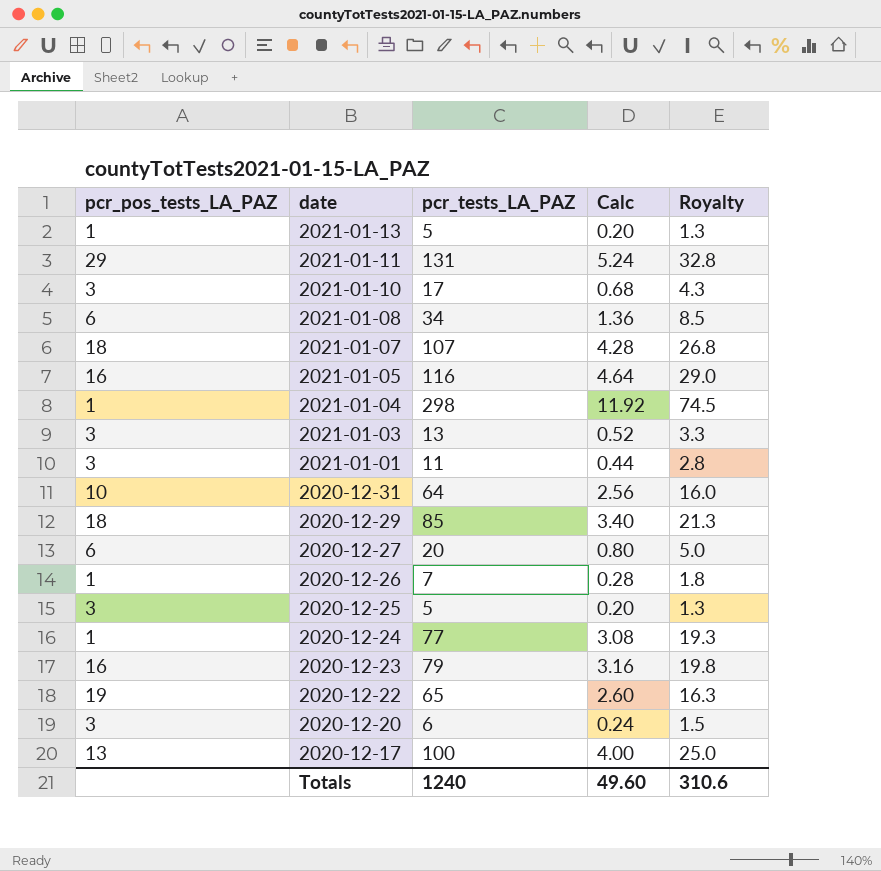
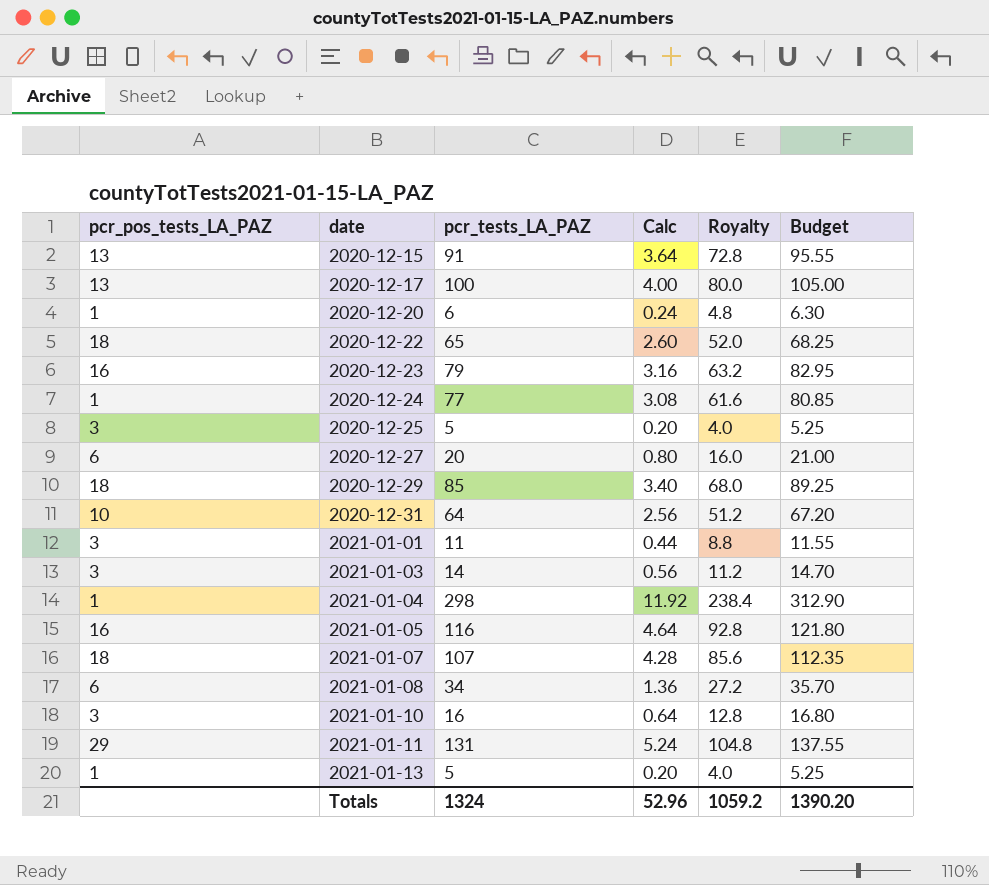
row order: date descending -> date ascending
column Royalty | formula: [pcr_tests_LA_PAZ] * 0.25 -> [pcr_tests_LA_PAZ] * 0.8
column Budget | formula: none -> [pcr_tests_LA_PAZ] * 1.05
row 2020-12-26: 1 | 7 | 0.28 | 1.8 -> none
row 2020-12-15: none -> 13 | 91 | 3.64 | 72.8 | 95.55
2020-12-20 | pcr_pos_tests_LA_PAZ: 3 -> 1
2020-12-22 | pcr_pos_tests_LA_PAZ: 19 -> 18
2021-01-03 | pcr_tests_LA_PAZ: 13 -> 14
2021-01-03 | Calc: 0.52 -> 0.56
2021-01-10 | pcr_tests_LA_PAZ: 17 -> 16
2021-01-10 | Calc: 0.68 -> 0.64
Totals | pcr_tests_LA_PAZ: 1240 -> 1324
Totals | Calc: 49.60 -> 52.96
Totals | Royalty: 310.6 -> 1059.2

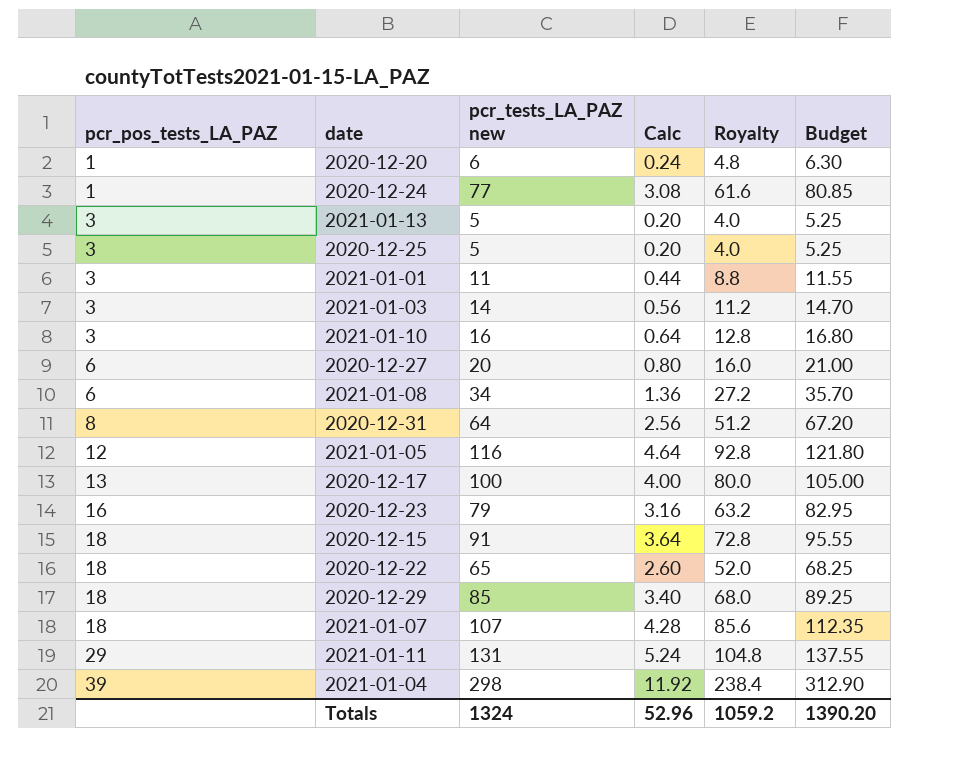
row order: date ascending -> pcr_pos_tests_LA_PAZ ascending
column name: pcr_tests_LA_PAZ -> pcr_tests_LA_PAZ new
2021-01-13 | pcr_pos_tests_LA_PAZ: 1 -> 3
2020-12-31 | pcr_pos_tests_LA_PAZ: 10 -> 8
2021-01-05 | pcr_pos_tests_LA_PAZ: 16 -> 12
2020-12-15 | pcr_pos_tests_LA_PAZ: 13 -> 18
2021-01-04 | pcr_pos_tests_LA_PAZ: 1 -> 39

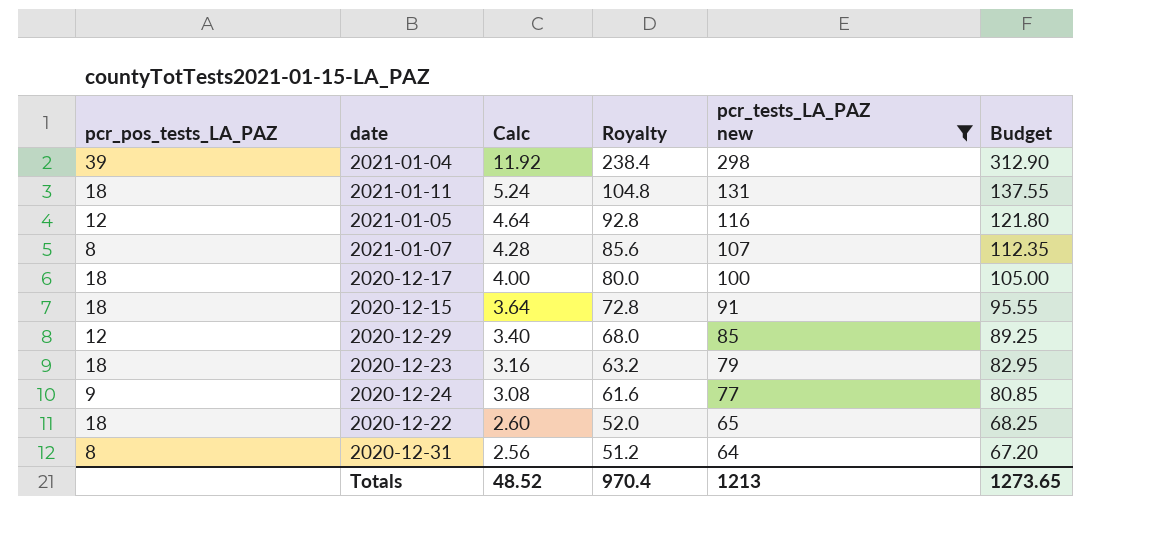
filter: none -> pcr_tests_LA_PAZ new >= 64
row order: pcr_pos_tests_LA_PAZ ascending -> Calc descending
column pcr_tests_LA_PAZ new | position: 3 -> 5
2021-01-11 | pcr_pos_tests_LA_PAZ: 29 -> 18
2021-01-07 | pcr_pos_tests_LA_PAZ: 18 -> 8
2020-12-17 | pcr_pos_tests_LA_PAZ: 13 -> 18
2020-12-29 | pcr_pos_tests_LA_PAZ: 18 -> 12
2020-12-23 | pcr_pos_tests_LA_PAZ: 16 -> 18
2020-12-24 | pcr_pos_tests_LA_PAZ: 1 -> 9
Totals | Calc: 52.96 -> 48.52
Totals | Royalty: 1059.2 -> 970.4
Totals | pcr_tests_LA_PAZ new: 1324 -> 1213
Totals | Budget: 1390.20 -> 1273.65

